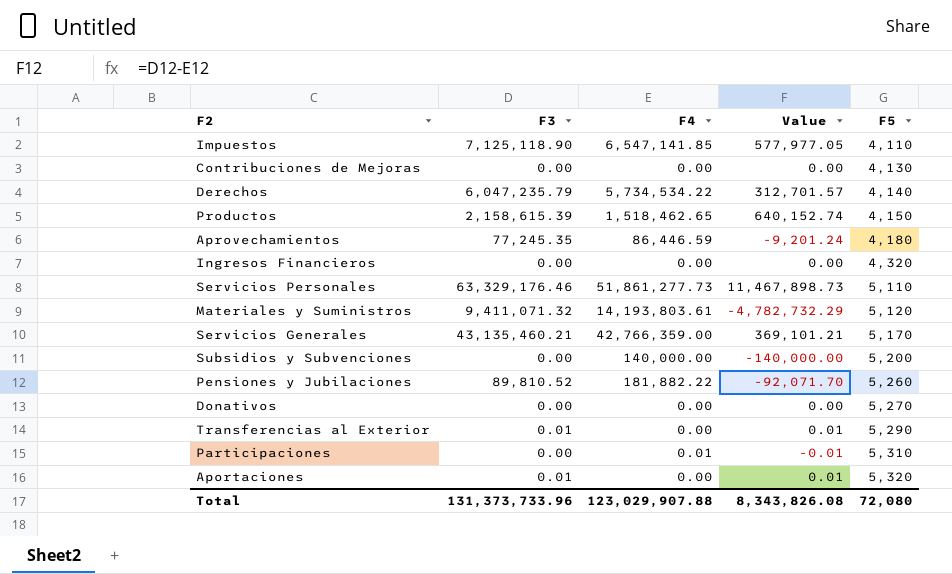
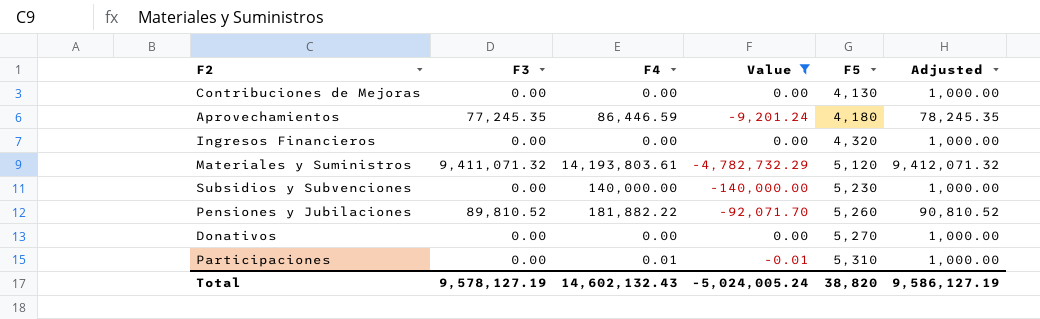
filter: none -> Value <= 0.00
column Adjusted | formula: none -> [F3] + 1000
Subsidios y Subvenciones | F5: 5,200 -> 5,230
Total | F3: 131,373,733.96 -> 9,578,127.19
Total | F4: 123,029,907.88 -> 14,602,132.43
Total | Value: 8,343,826.08 -> -5,024,005.24
Total | F5: 72,080 -> 38,820

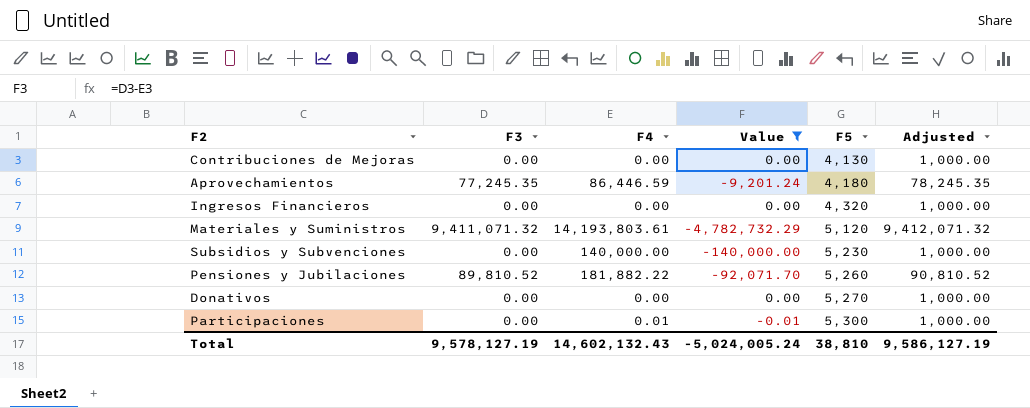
Participaciones | F5: 5,310 -> 5,300
Total | F5: 38,820 -> 38,810

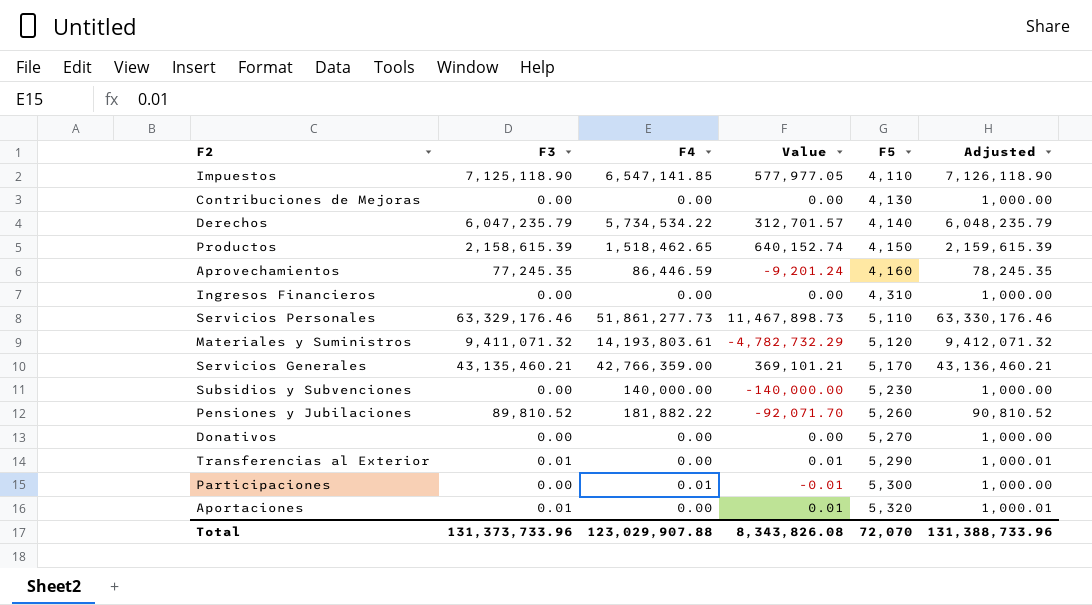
filter: Value <= 0.00 -> none
Aprovechamientos | F5: 4,180 -> 4,160
Ingresos Financieros | F5: 4,320 -> 4,310
Total | F3: 9,578,127.19 -> 131,373,733.96
Total | F4: 14,602,132.43 -> 123,029,907.88
Total | Value: -5,024,005.24 -> 8,343,826.08
Total | F5: 38,810 -> 72,070
Total | Adjusted: 9,586,127.19 -> 131,388,733.96

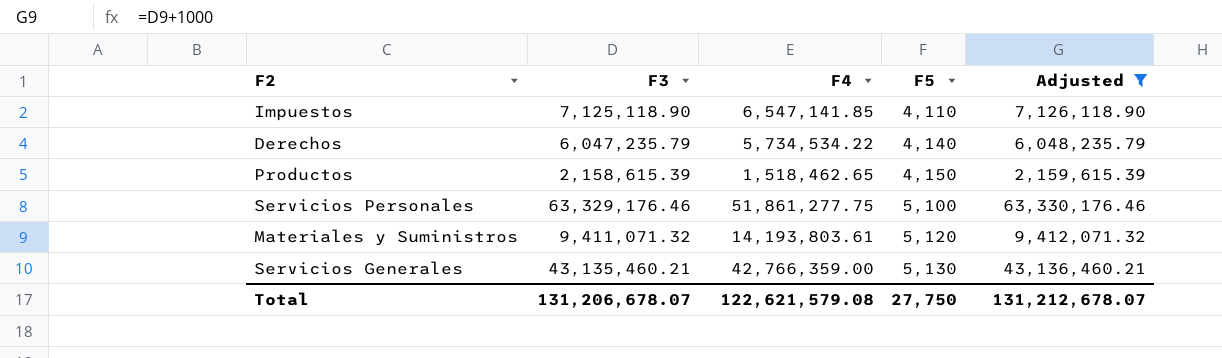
filter: none -> Adjusted >= 2,159,615.39
column Value | formula: [F3] - [F4] -> none
Servicios Personales | F4: 51,861,277.73 -> 51,861,277.75
Servicios Personales | F5: 5,110 -> 5,100
Servicios Generales | F5: 5,170 -> 5,130
Total | F3: 131,373,733.96 -> 131,206,678.07
Total | F4: 123,029,907.88 -> 122,621,579.08
Total | F5: 72,070 -> 27,750
Total | Adjusted: 131,388,733.96 -> 131,212,678.07

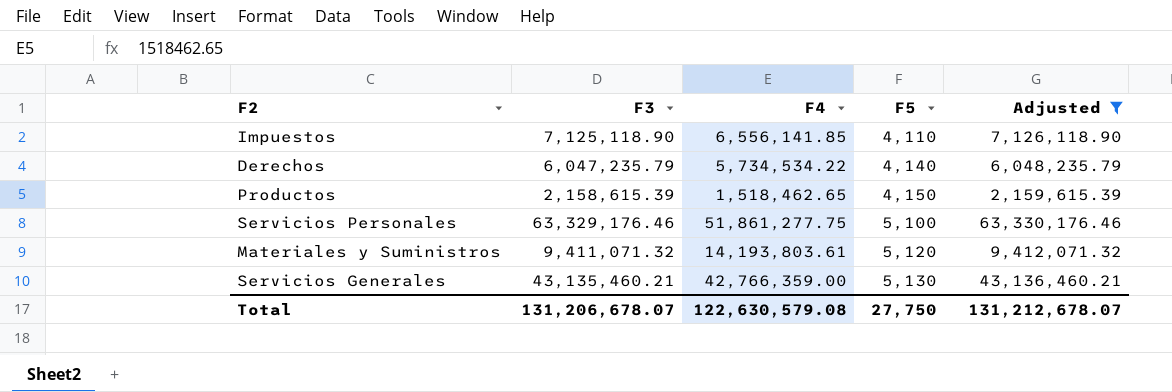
Impuestos | F4: 6,547,141.85 -> 6,556,141.85
Total | F4: 122,621,579.08 -> 122,630,579.08

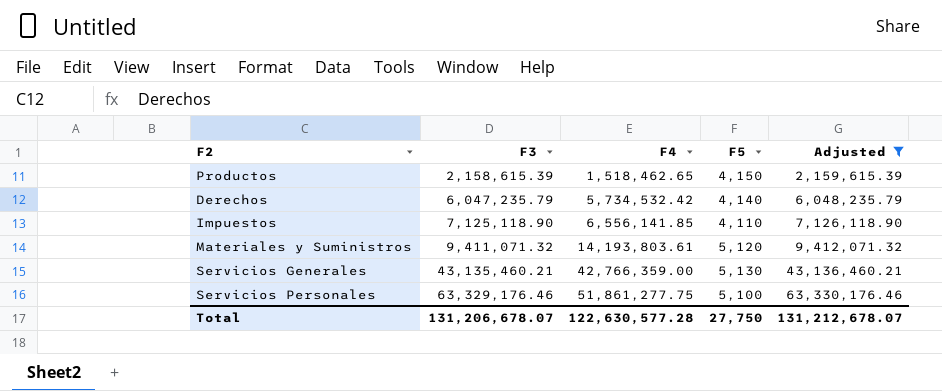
row order: F5 ascending -> F3 ascending
Derechos | F4: 5,734,534.22 -> 5,734,532.42
Total | F4: 122,630,579.08 -> 122,630,577.28

